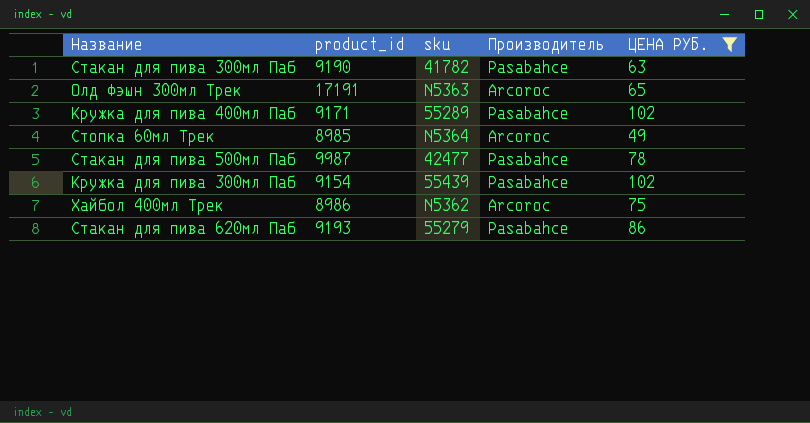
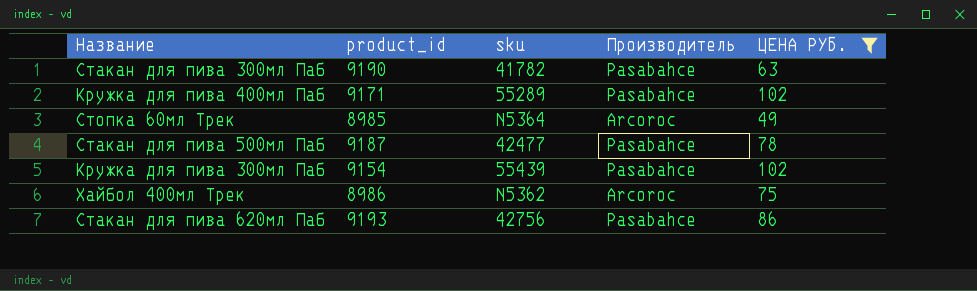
row Олд Фэшн 300мл Трек: 17191 | N5363 | Arcoroc | 65 -> none
Стакан для пива 500мл Паб | product_id: 9987 -> 9187
Стакан для пива 620мл Паб | sku: 55279 -> 42756

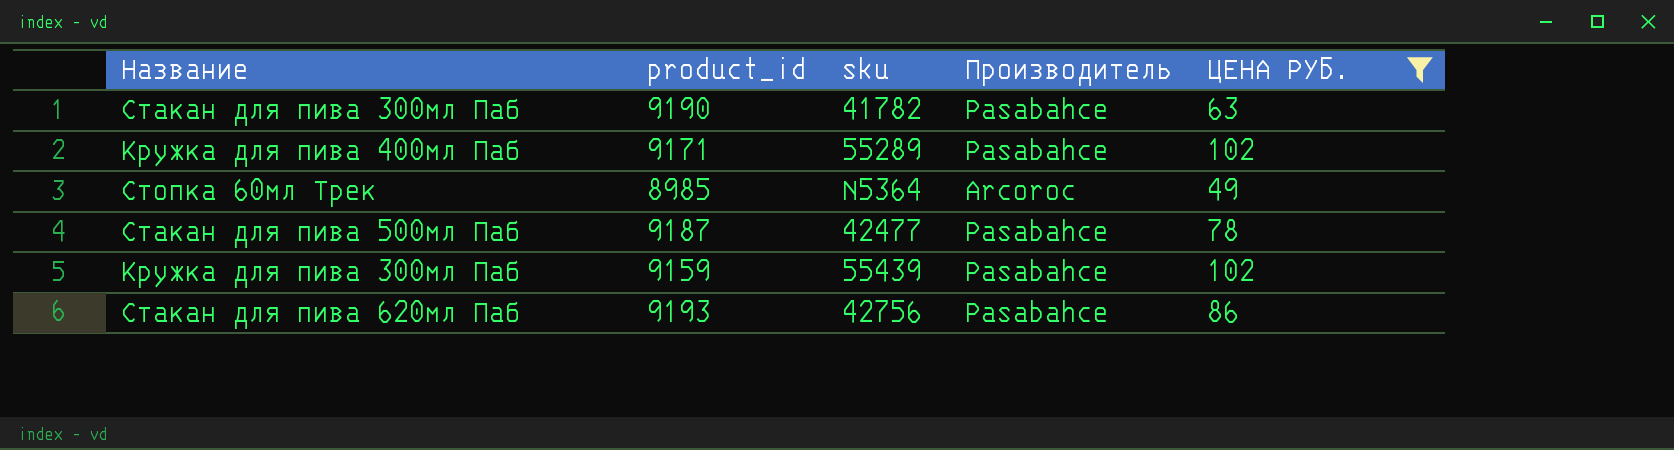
row Хайбол 400мл Трек: 8986 | N5362 | Arcoroc | 75 -> none
Кружка для пива 300мл Паб | product_id: 9154 -> 9159

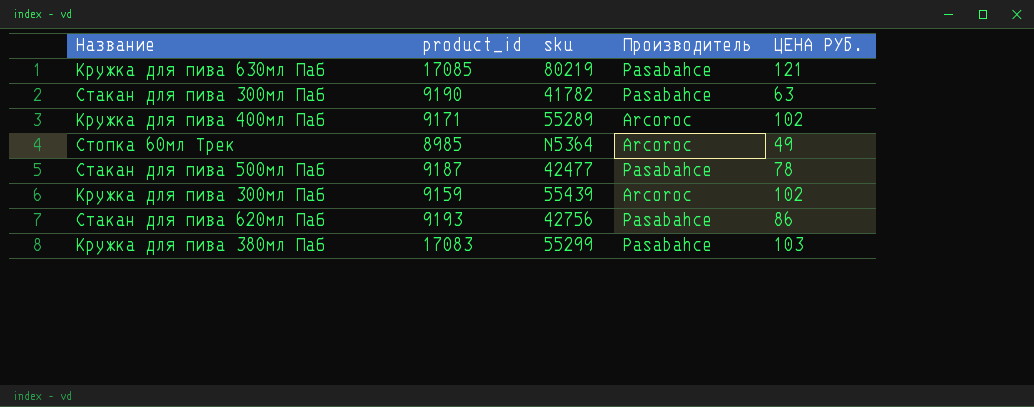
filter: ЦЕНА РУБ. <= 102 -> none
Кружка для пива 400мл Паб | Производитель: Pasabahce -> Arcoroc
Кружка для пива 300мл Паб | Производитель: Pasabahce -> Arcoroc

